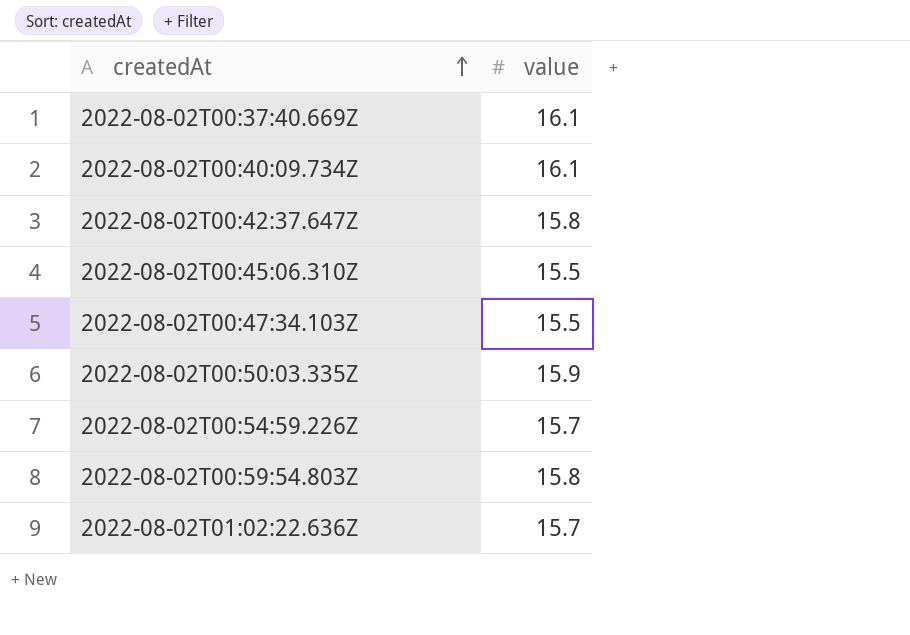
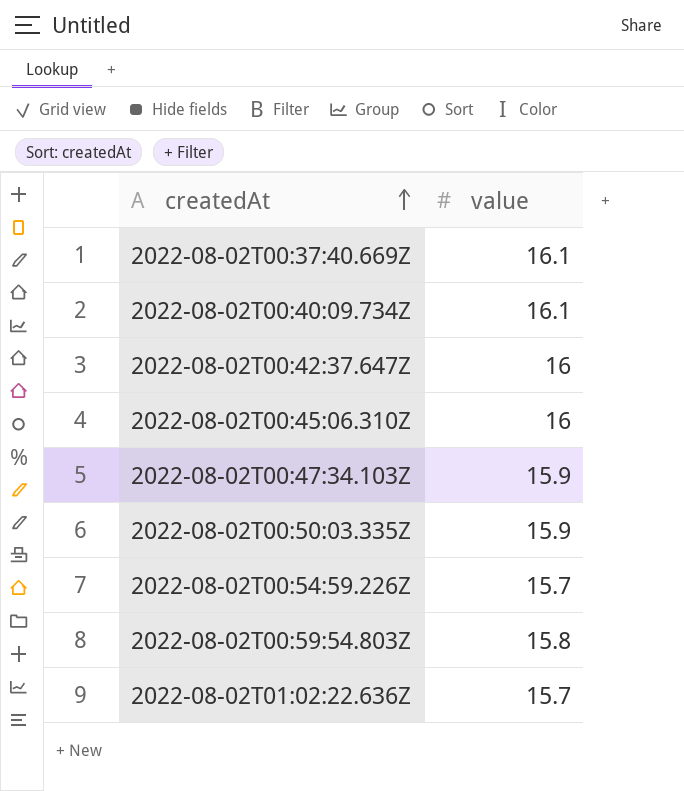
2022-08-02T00:42:37.647Z | value: 15.8 -> 16
2022-08-02T00:45:06.310Z | value: 15.5 -> 16
2022-08-02T00:47:34.103Z | value: 15.5 -> 15.9

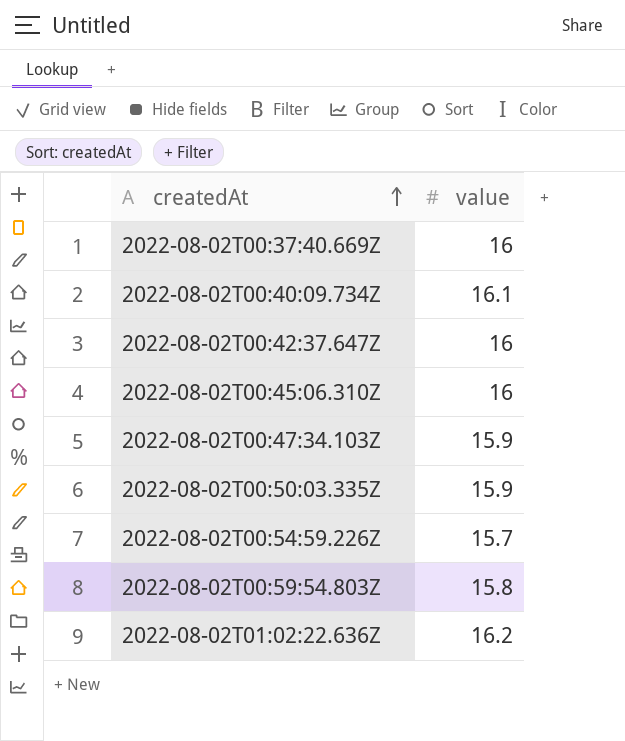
2022-08-02T00:37:40.669Z | value: 16.1 -> 16
2022-08-02T01:02:22.636Z | value: 15.7 -> 16.2

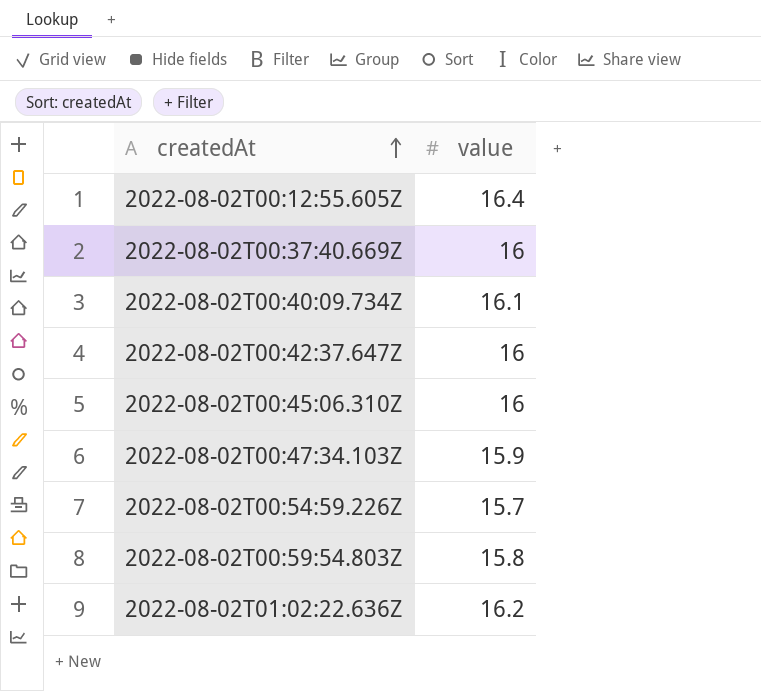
row 2022-08-02T00:50:03.335Z: 15.9 -> none
row 2022-08-02T00:12:55.605Z: none -> 16.4

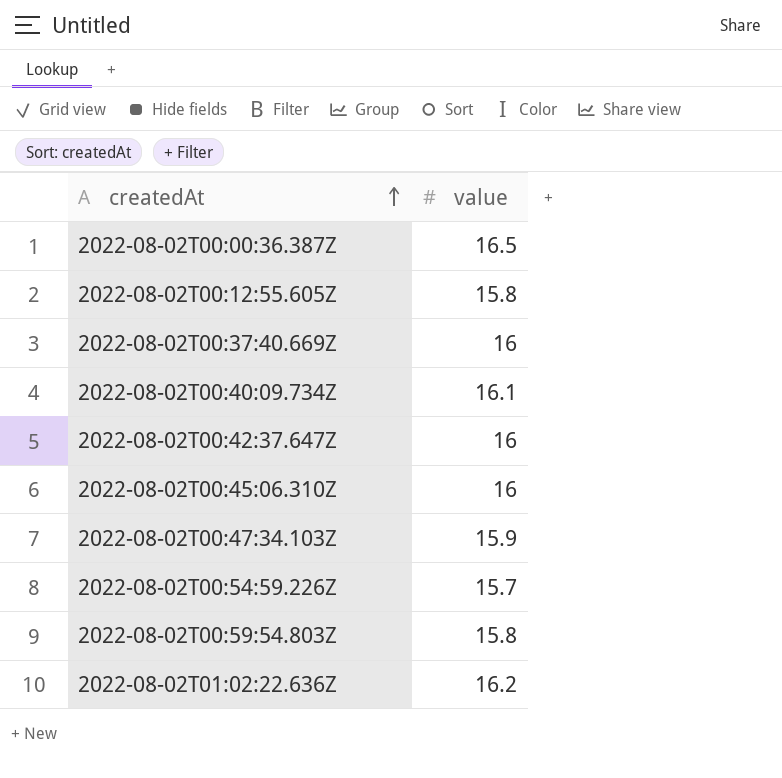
row 2022-08-02T00:00:36.387Z: none -> 16.5
2022-08-02T00:12:55.605Z | value: 16.4 -> 15.8

